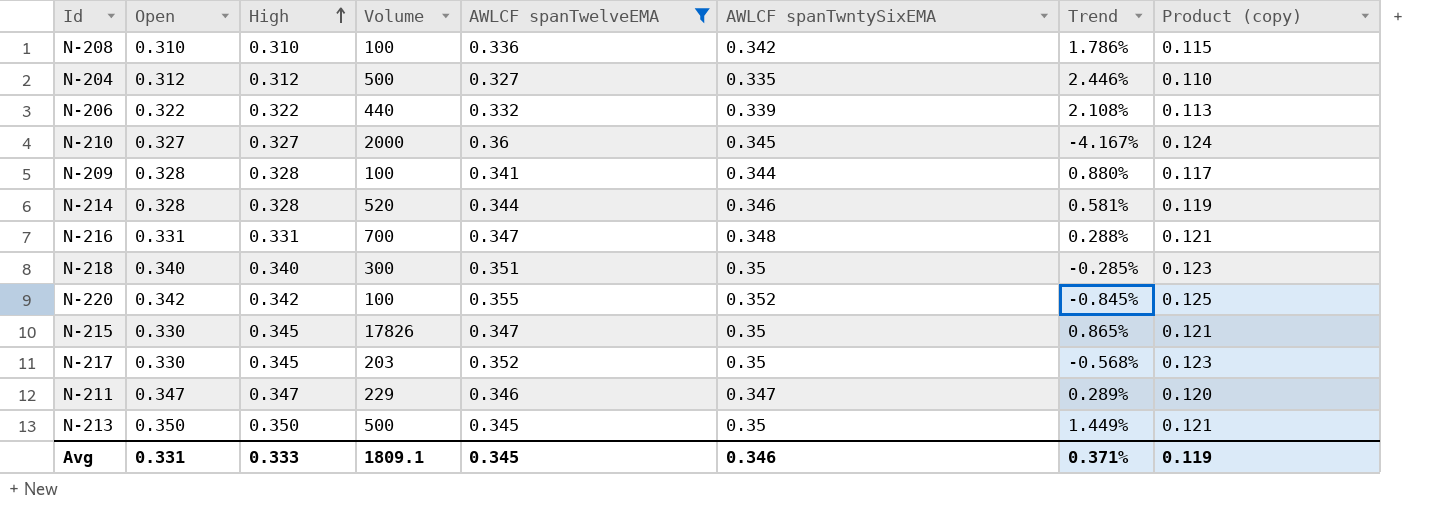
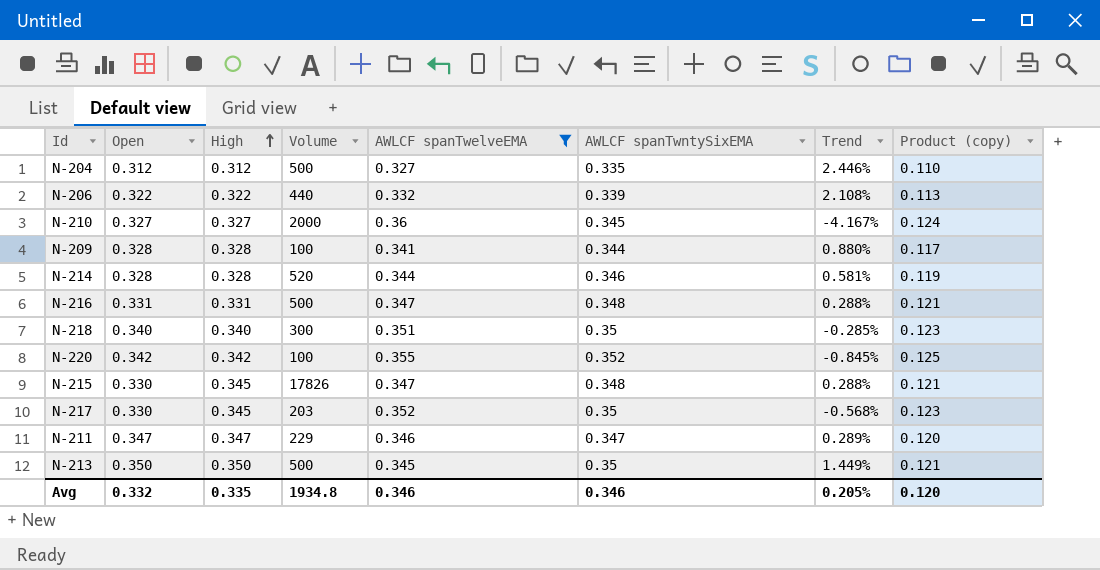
row N-208: 0.310 | 0.310 | 100 | 0.336 | 0.342 | 1.786% | 0.115 -> none
N-216 | Volume: 700 -> 500
N-215 | AWLCF spanTwntySixEMA: 0.35 -> 0.348
N-215 | Trend: 0.865% -> 0.288%
Avg | Open: 0.331 -> 0.332
Avg | High: 0.333 -> 0.335
Avg | Volume: 1809.1 -> 1934.8
Avg | AWLCF spanTwelveEMA: 0.345 -> 0.346
Avg | Trend: 0.371% -> 0.205%
Avg | Product (copy): 0.119 -> 0.120

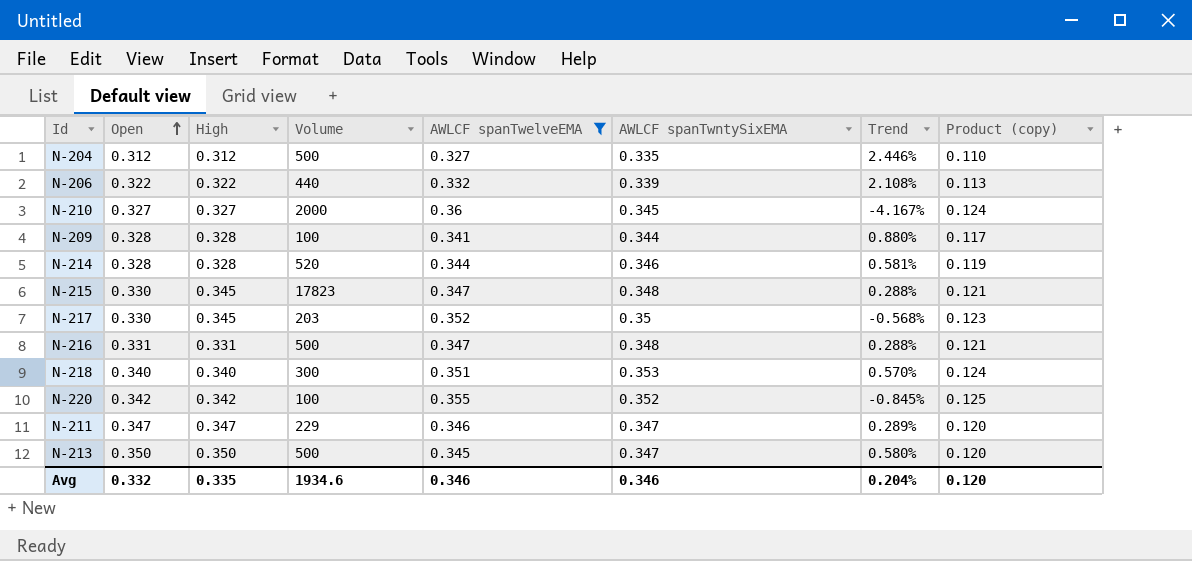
row order: High ascending -> Open ascending
N-215 | Volume: 17826 -> 17823
N-218 | AWLCF spanTwntySixEMA: 0.35 -> 0.353
N-218 | Trend: -0.285% -> 0.570%
N-218 | Product (copy): 0.123 -> 0.124
N-213 | AWLCF spanTwntySixEMA: 0.35 -> 0.347
N-213 | Trend: 1.449% -> 0.580%
N-213 | Product (copy): 0.121 -> 0.120
Avg | Volume: 1934.8 -> 1934.6
Avg | Trend: 0.205% -> 0.204%

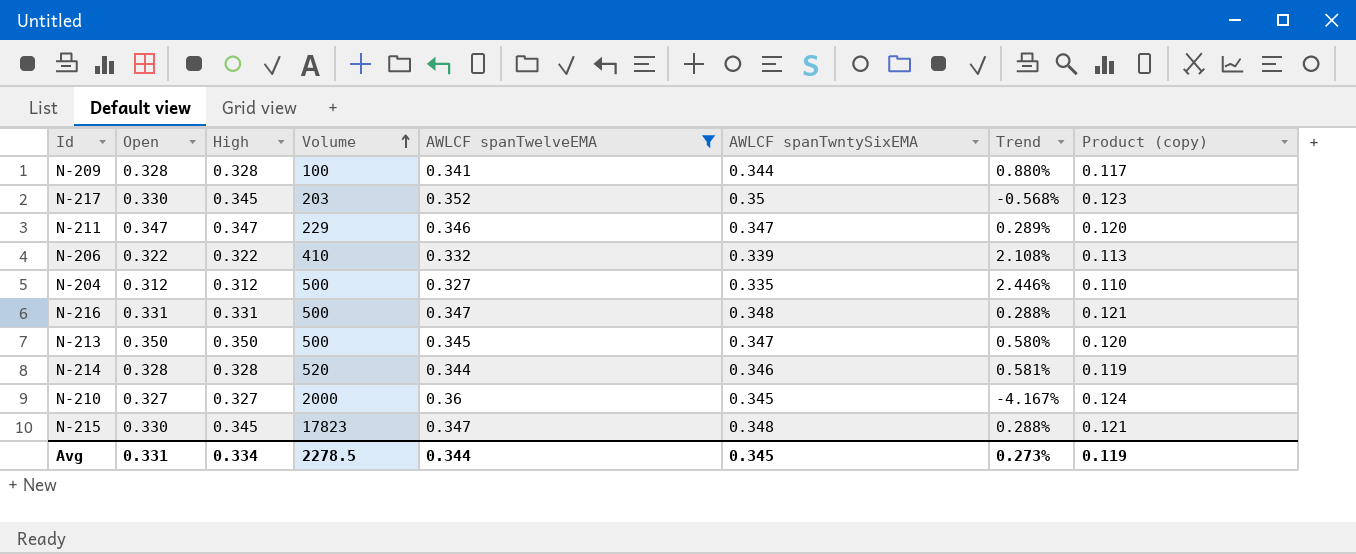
row order: Open ascending -> Volume ascending
row N-218: 0.340 | 0.340 | 300 | 0.351 | 0.353 | 0.570% | 0.124 -> none
row N-220: 0.342 | 0.342 | 100 | 0.355 | 0.352 | -0.845% | 0.125 -> none
N-206 | Volume: 440 -> 410
Avg | Open: 0.332 -> 0.331
Avg | High: 0.335 -> 0.334
Avg | Volume: 1934.6 -> 2278.5
Avg | AWLCF spanTwelveEMA: 0.346 -> 0.344
Avg | AWLCF spanTwntySixEMA: 0.346 -> 0.345
Avg | Trend: 0.204% -> 0.273%
Avg | Product (copy): 0.120 -> 0.119

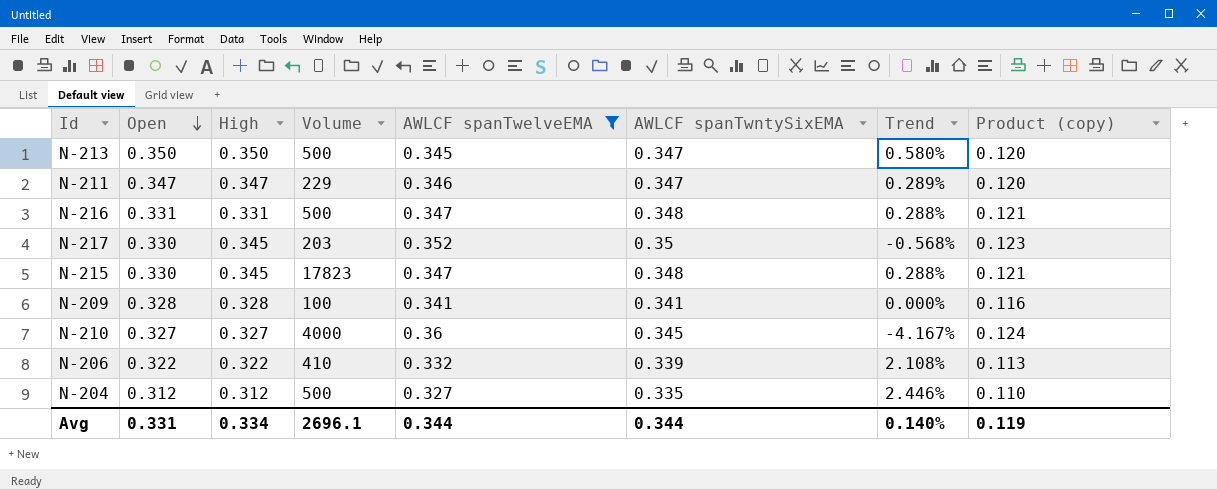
row order: Volume ascending -> Open descending
row N-214: 0.328 | 0.328 | 520 | 0.344 | 0.346 | 0.581% | 0.119 -> none
N-209 | AWLCF spanTwntySixEMA: 0.344 -> 0.341
N-209 | Trend: 0.880% -> 0.000%
N-209 | Product (copy): 0.117 -> 0.116
N-210 | Volume: 2000 -> 4000
Avg | Volume: 2278.5 -> 2696.1
Avg | AWLCF spanTwntySixEMA: 0.345 -> 0.344
Avg | Trend: 0.273% -> 0.140%

